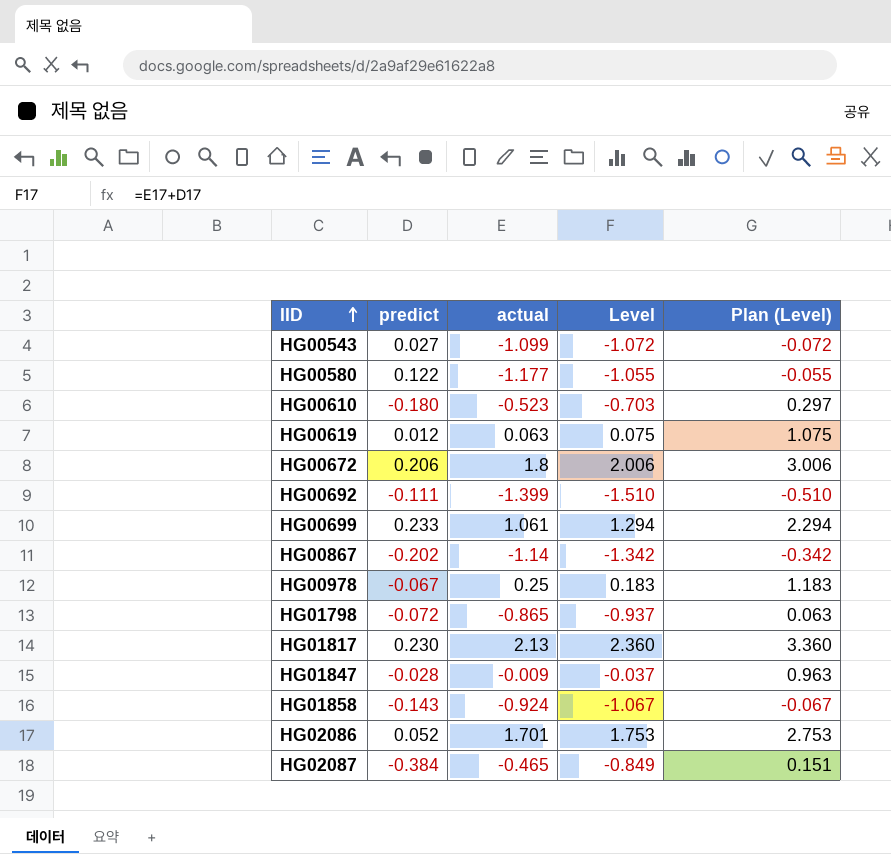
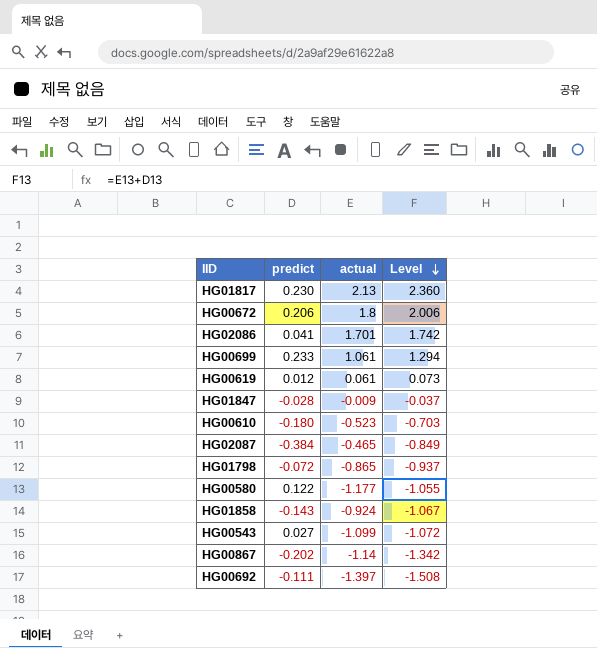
row order: IID ascending -> Level descending
column Plan (Level) | formula: [Level] + 1 -> none
row HG00978: -0.067 | 0.25 | 0.183 | 1.183 -> none
HG02086 | predict: 0.052 -> 0.041
HG02086 | Level: 1.753 -> 1.742
HG00619 | actual: 0.063 -> 0.061
HG00619 | Level: 0.075 -> 0.073
HG00692 | actual: -1.399 -> -1.397
HG00692 | Level: -1.510 -> -1.508

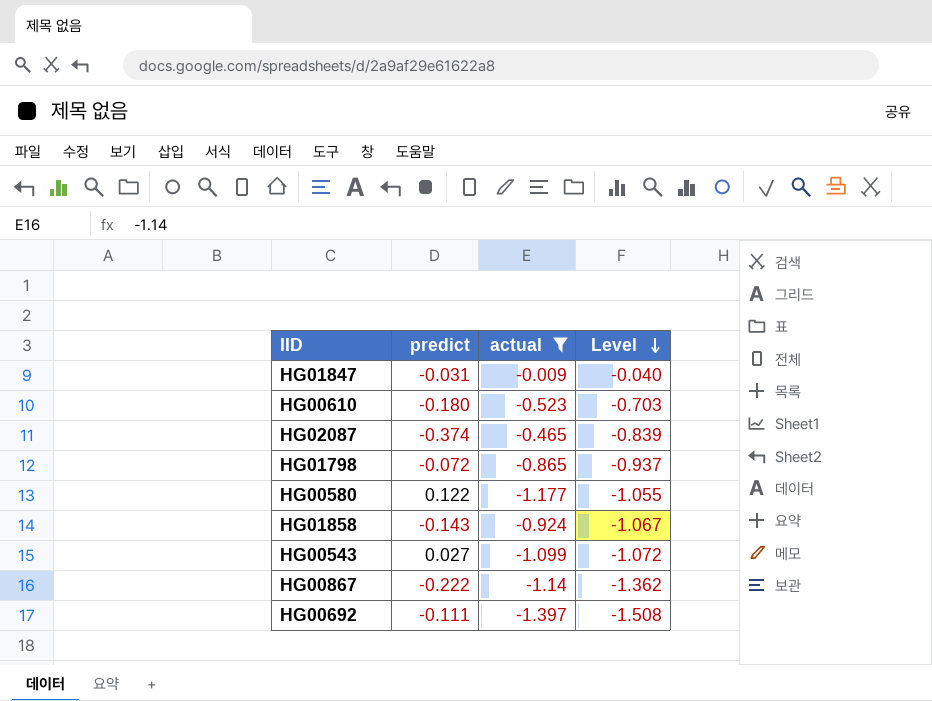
filter: none -> actual <= -0.009
HG01847 | predict: -0.028 -> -0.031
HG01847 | Level: -0.037 -> -0.040
HG02087 | predict: -0.384 -> -0.374
HG02087 | Level: -0.849 -> -0.839
HG00867 | predict: -0.202 -> -0.222
HG00867 | Level: -1.342 -> -1.362

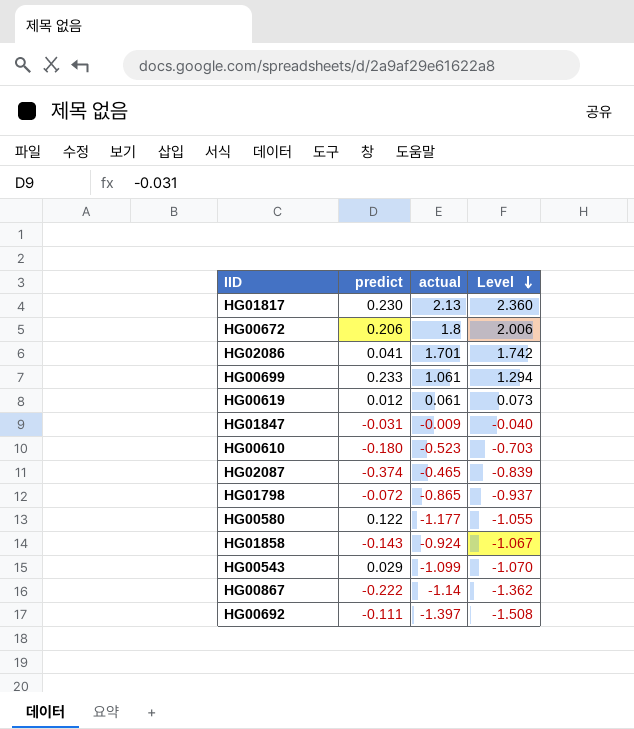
filter: actual <= -0.009 -> none
HG00543 | predict: 0.027 -> 0.029
HG00543 | Level: -1.072 -> -1.070

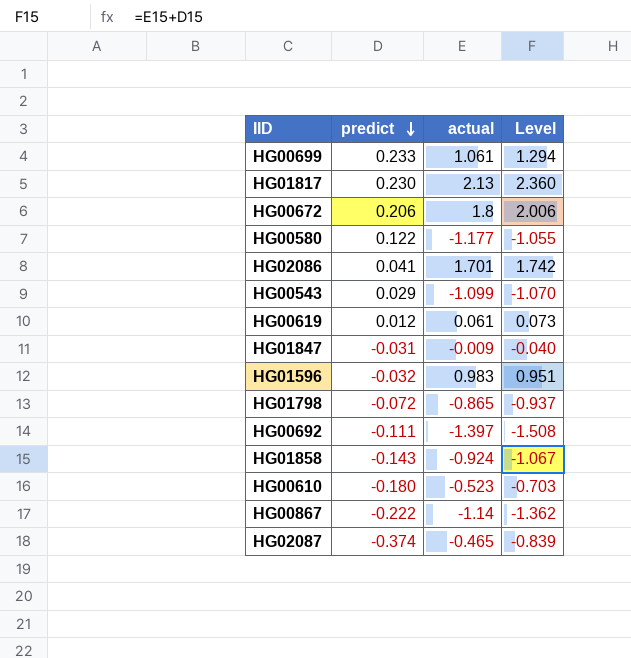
row order: Level descending -> predict descending
row HG01596: none -> -0.032 | 0.983 | 0.951

